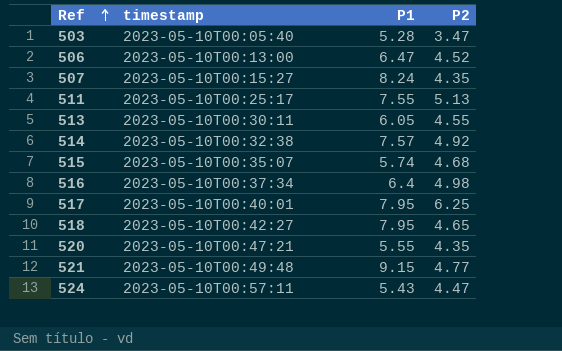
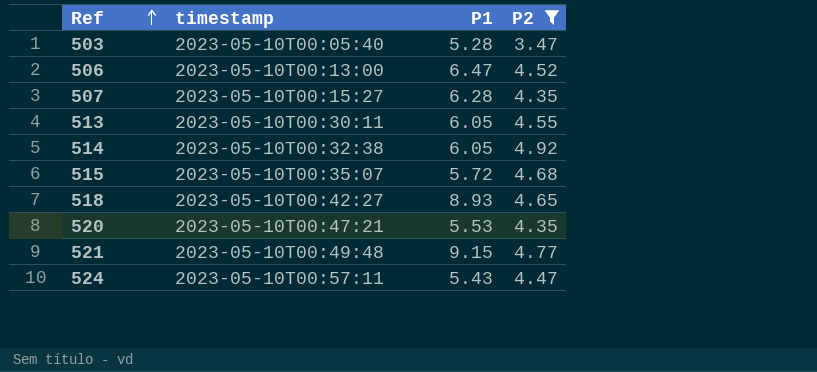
filter: none -> P2 <= 4.92
507 | P1: 8.24 -> 6.28
514 | P1: 7.57 -> 6.05
515 | P1: 5.74 -> 5.72
518 | P1: 7.95 -> 8.93
520 | P1: 5.55 -> 5.53

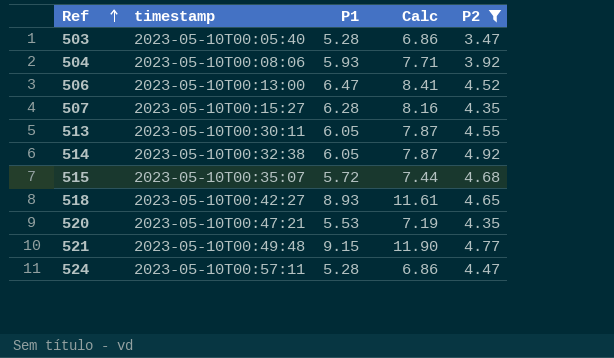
column Calc | formula: none -> [P1] * 1.3
row 504: none -> 2023-05-10T00:08:06 | 5.93 | 7.71 | 3.92
524 | P1: 5.43 -> 5.28

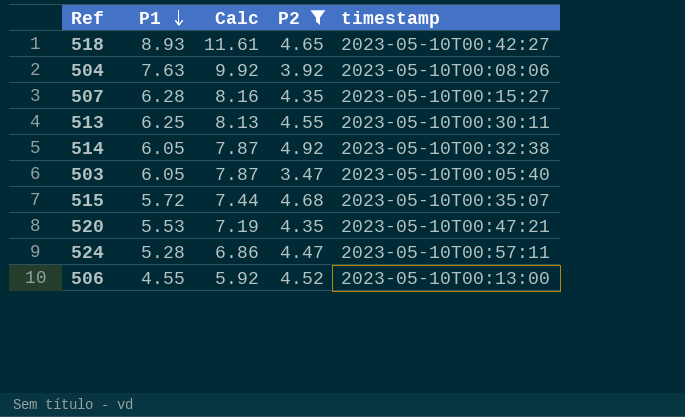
row order: Ref ascending -> P1 descending
column timestamp | position: 2 -> 5
row 521: 2023-05-10T00:49:48 | 9.15 | 11.90 | 4.77 -> none
504 | P1: 5.93 -> 7.63
504 | Calc: 7.71 -> 9.92
513 | P1: 6.05 -> 6.25
513 | Calc: 7.87 -> 8.13
503 | P1: 5.28 -> 6.05
503 | Calc: 6.86 -> 7.87
506 | P1: 6.47 -> 4.55
506 | Calc: 8.41 -> 5.92

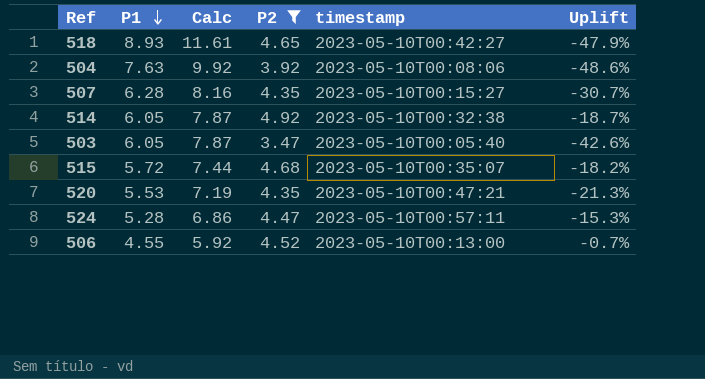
column Uplift | formula: none -> ([P2] - [P1]) / [P1]
row 513: 6.25 | 8.13 | 4.55 | 2023-05-10T00:30:11 -> none

